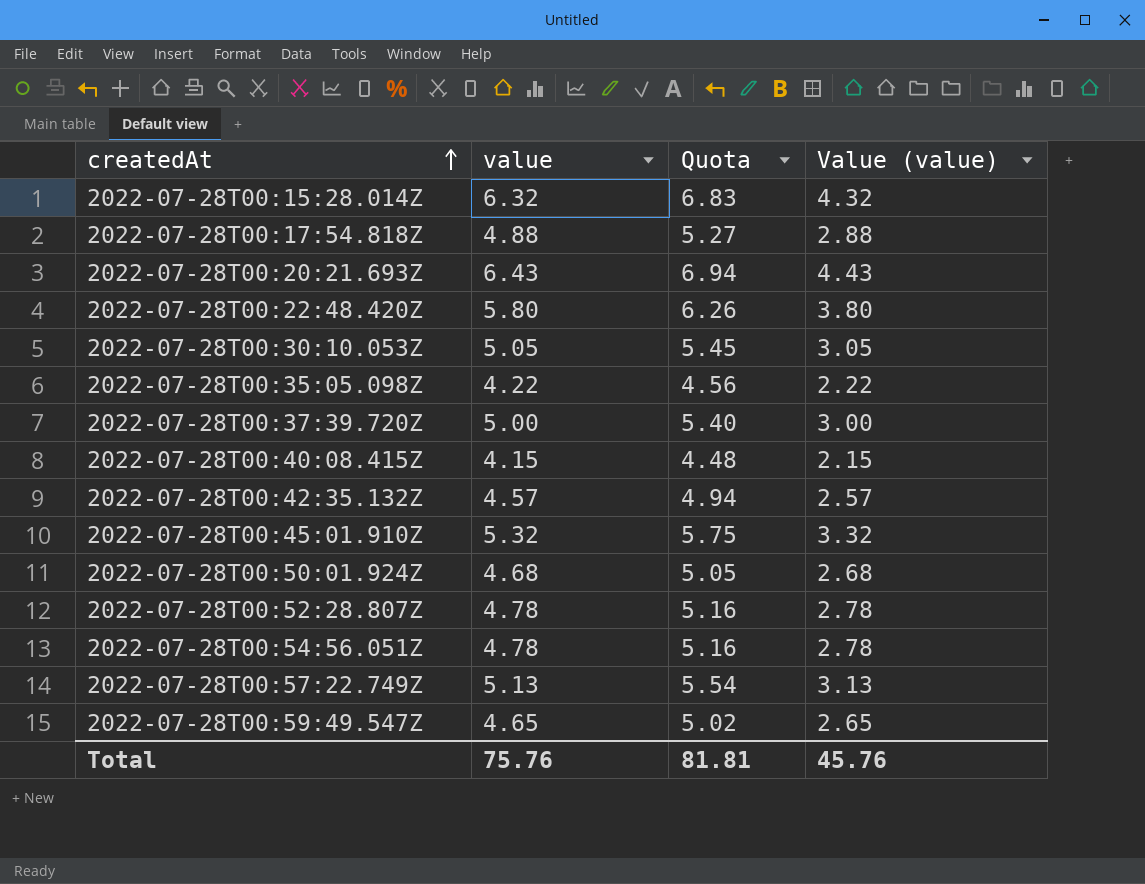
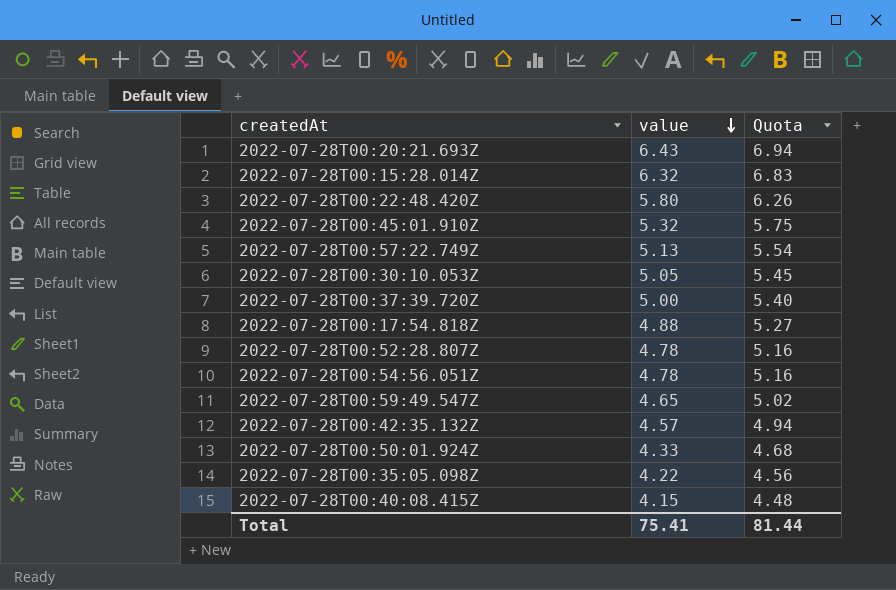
row order: createdAt ascending -> value descending
column Value (value) | formula: [value] - 2 -> none
2022-07-28T00:50:01.924Z | value: 4.68 -> 4.33
2022-07-28T00:50:01.924Z | Quota: 5.05 -> 4.68
Total | value: 75.76 -> 75.41
Total | Quota: 81.81 -> 81.44

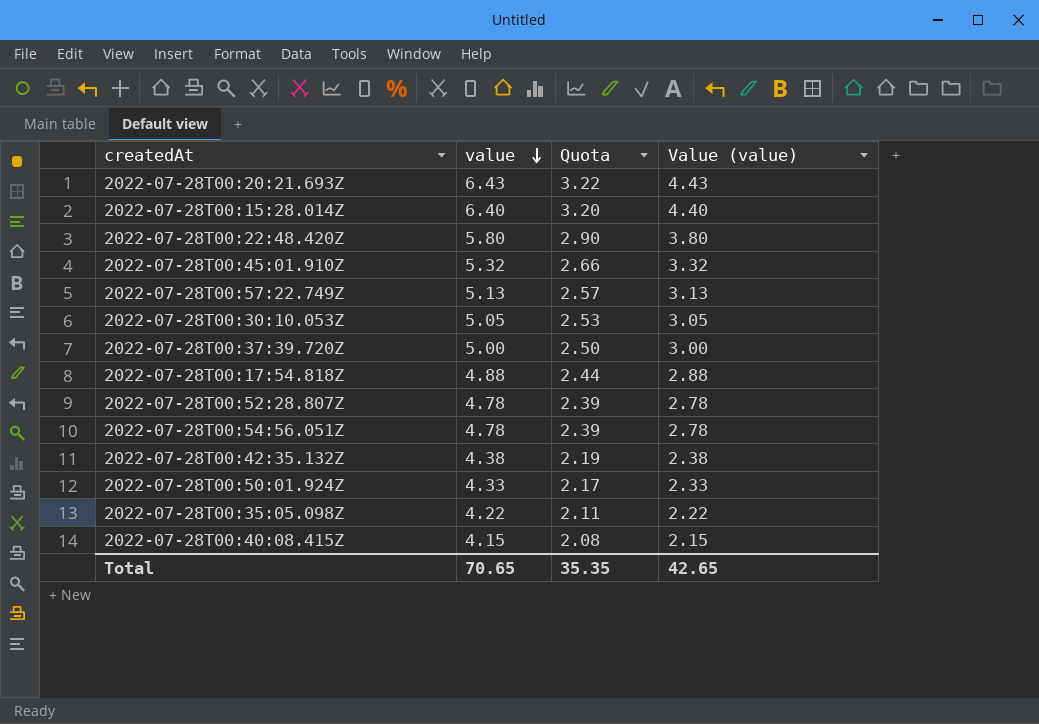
column Quota | formula: [value] * 1.08 -> [value] * 0.5
column Value (value) | formula: none -> [value] - 2
row 2022-07-28T00:59:49.547Z: 4.65 | 5.02 -> none
2022-07-28T00:15:28.014Z | value: 6.32 -> 6.40
2022-07-28T00:42:35.132Z | value: 4.57 -> 4.38
Total | value: 75.41 -> 70.65
Total | Quota: 81.44 -> 35.35

